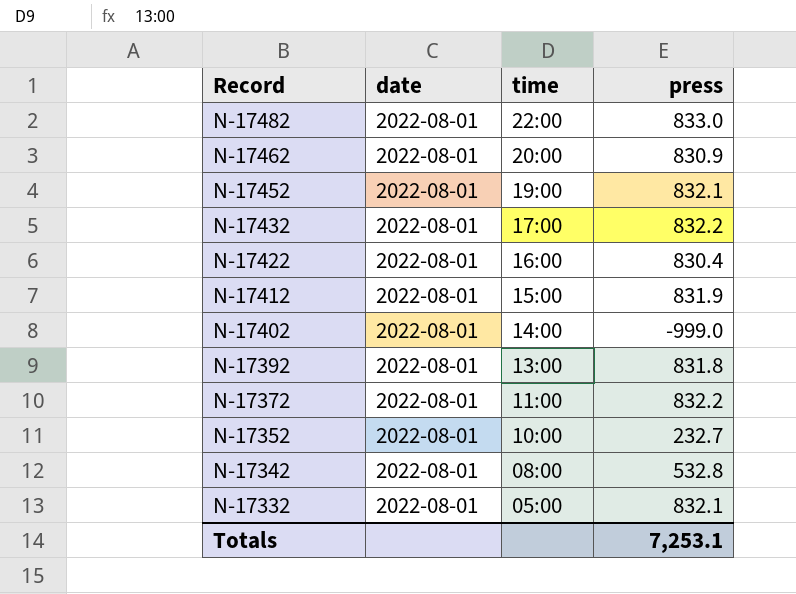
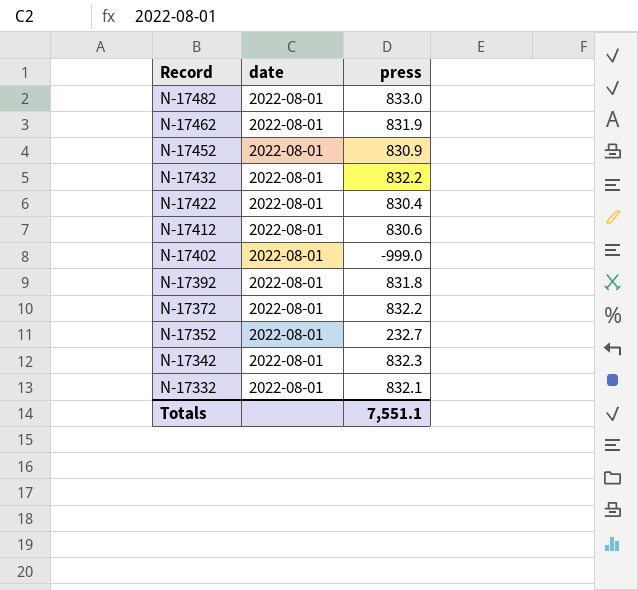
column time | position: 3 -> none
N-17462 | press: 830.9 -> 831.9
N-17452 | press: 832.1 -> 830.9
N-17412 | press: 831.9 -> 830.6
N-17342 | press: 532.8 -> 832.3
Totals | press: 7,253.1 -> 7,551.1

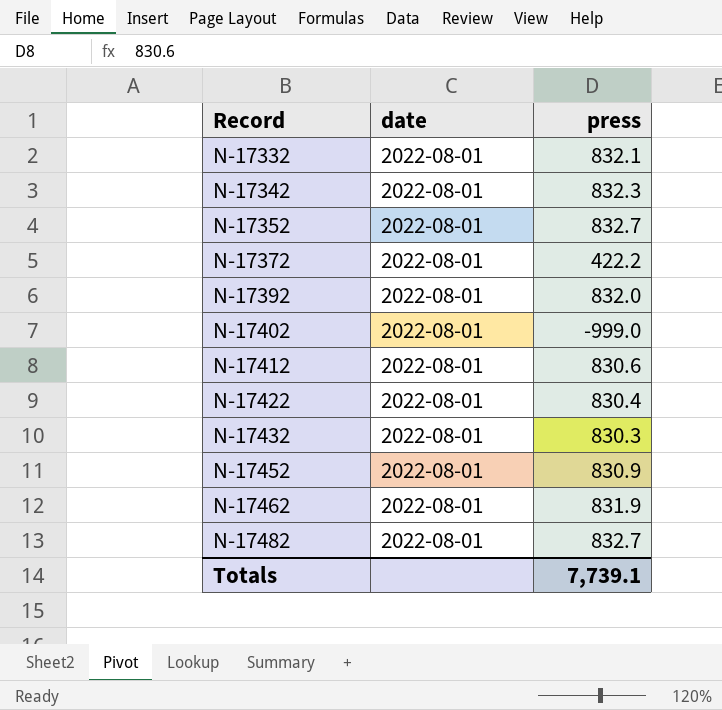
row order: Record descending -> Record ascending
N-17352 | press: 232.7 -> 832.7
N-17372 | press: 832.2 -> 422.2
N-17392 | press: 831.8 -> 832.0
N-17432 | press: 832.2 -> 830.3
N-17482 | press: 833.0 -> 832.7
Totals | press: 7,551.1 -> 7,739.1

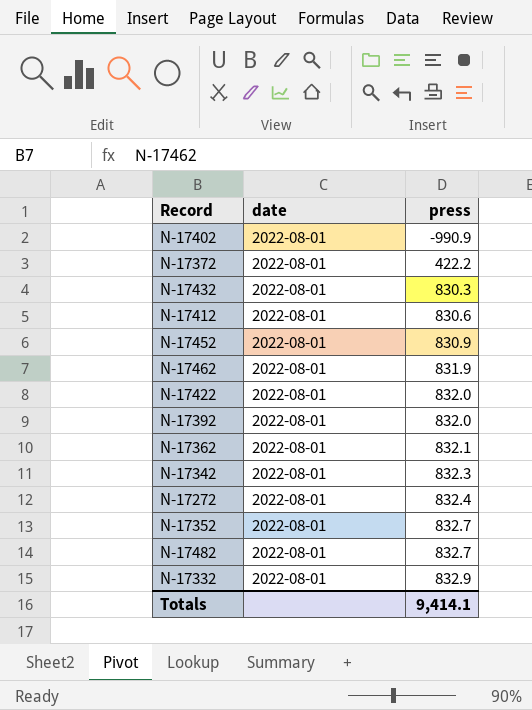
row order: Record ascending -> press ascending
N-17402 | press: -999.0 -> -990.9
N-17422 | press: 830.4 -> 832.0
row N-17362: none -> 2022-08-01 | 832.1
row N-17272: none -> 2022-08-01 | 832.4
N-17332 | press: 832.1 -> 832.9
Totals | press: 7,739.1 -> 9,414.1

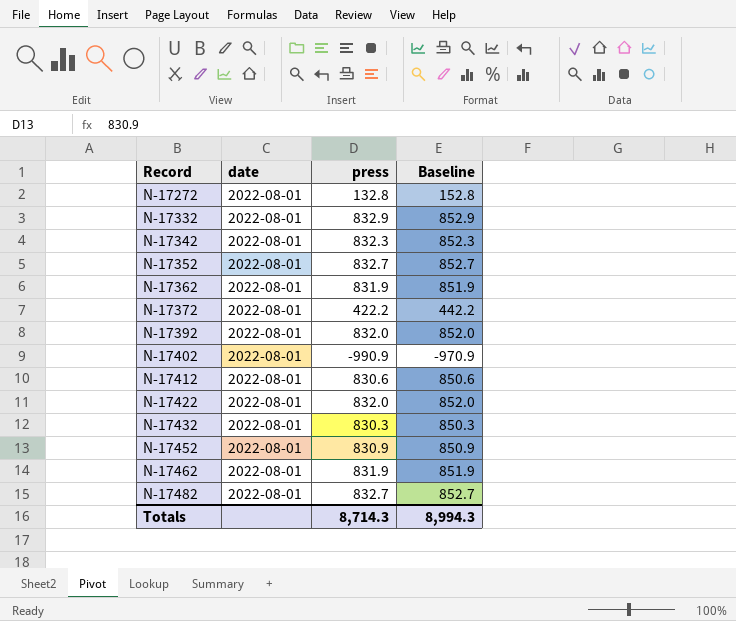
row order: press ascending -> Record ascending
column Baseline | formula: none -> [press] + 20
N-17272 | press: 832.4 -> 132.8
N-17362 | press: 832.1 -> 831.9
Totals | press: 9,414.1 -> 8,714.3

